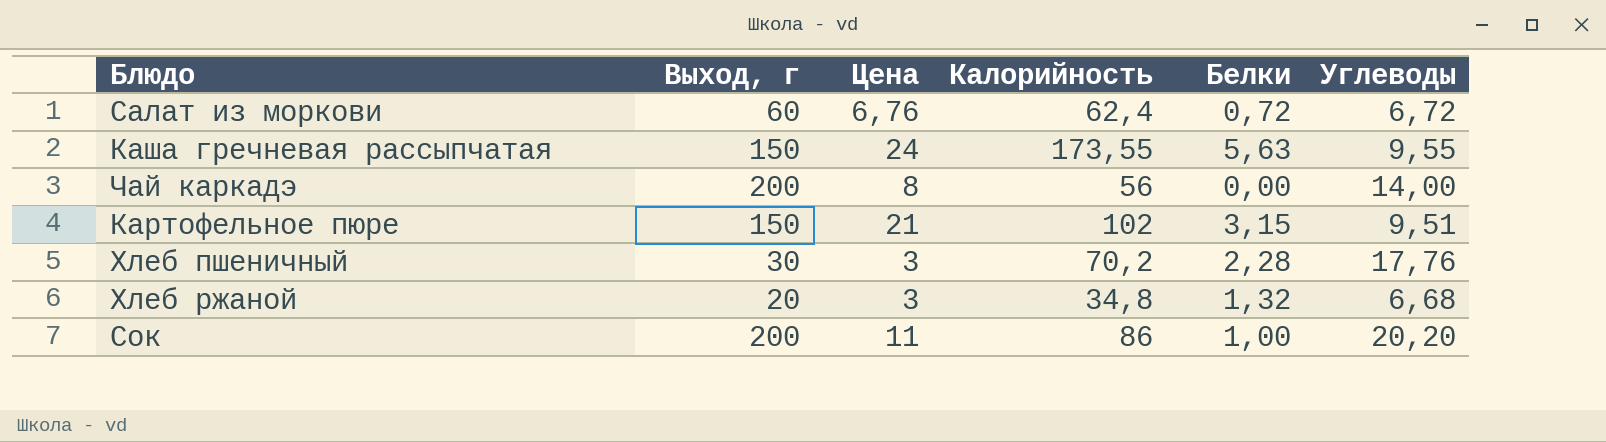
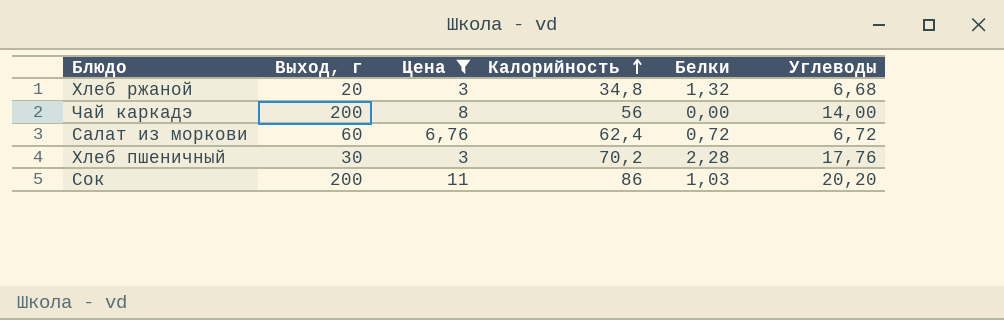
filter: none -> Цена <= 11
row order: none -> Калорийность ascending
Сок | Белки: 1,00 -> 1,03

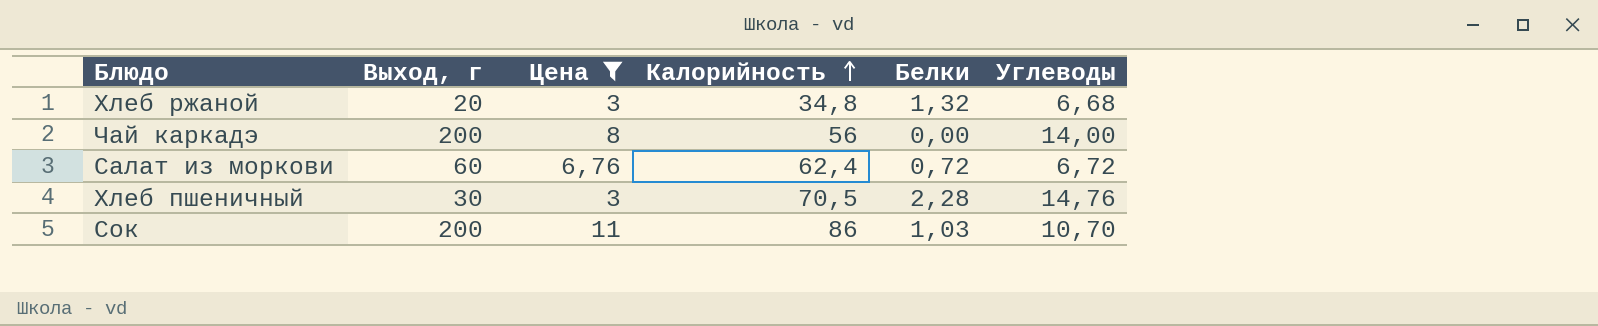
Хлеб пшеничный | Калорийность: 70,2 -> 70,5
Хлеб пшеничный | Углеводы: 17,76 -> 14,76
Сок | Углеводы: 20,20 -> 10,70

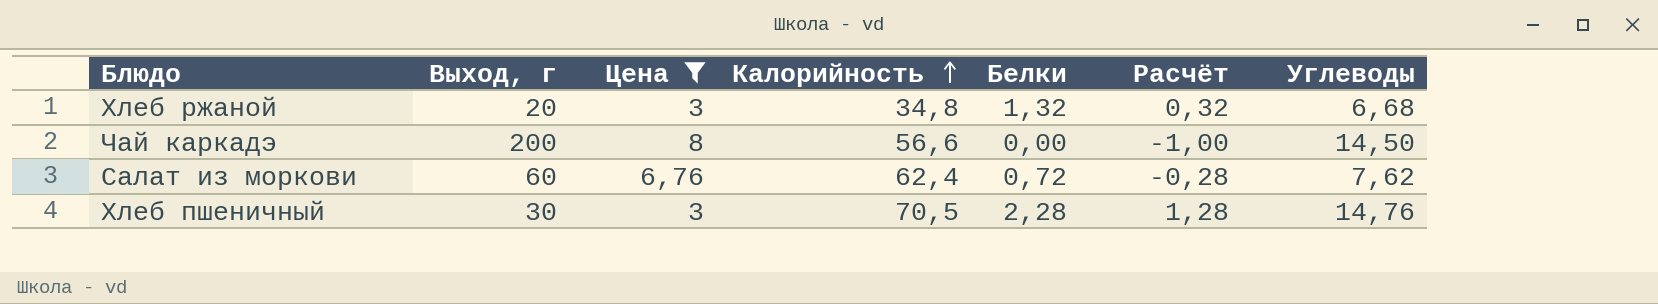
column Расчёт | formula: none -> [Белки] - 1
row Сок: 200 | 11 | 86 | 1,03 | 10,70 -> none
Чай каркадэ | Калорийность: 56 -> 56,6
Чай каркадэ | Углеводы: 14,00 -> 14,50
Салат из моркови | Углеводы: 6,72 -> 7,62

